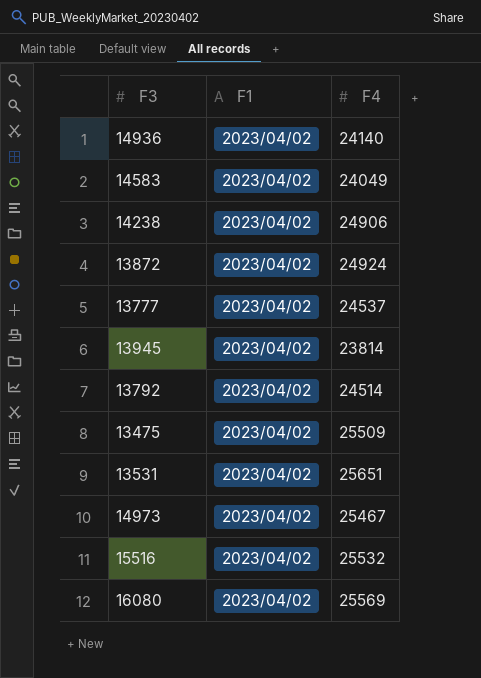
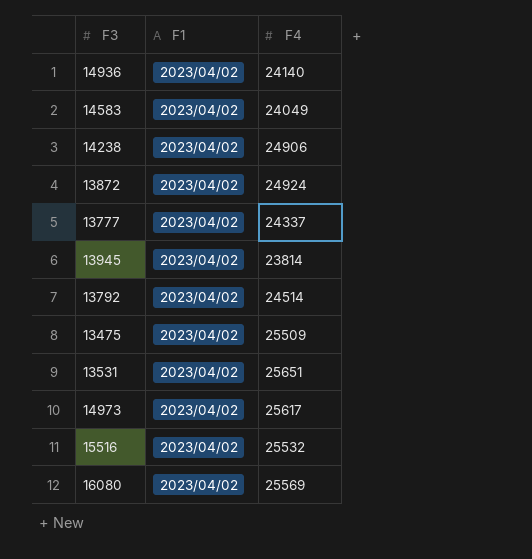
13777 | F4: 24537 -> 24337
14973 | F4: 25467 -> 25617

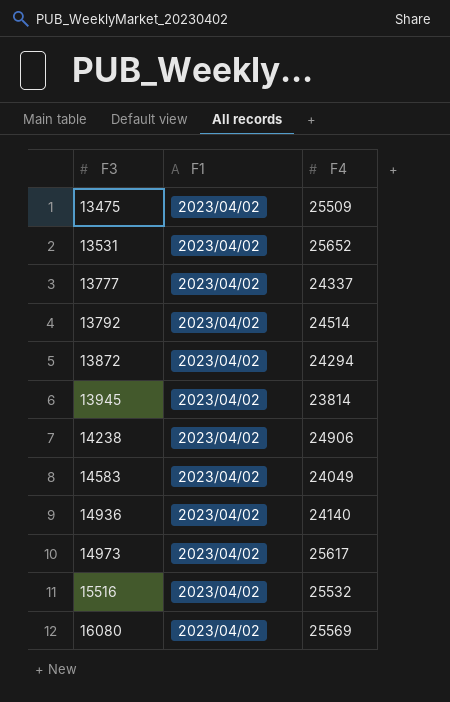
row order: none -> F3 ascending
13531 | F4: 25651 -> 25652
13872 | F4: 24924 -> 24294

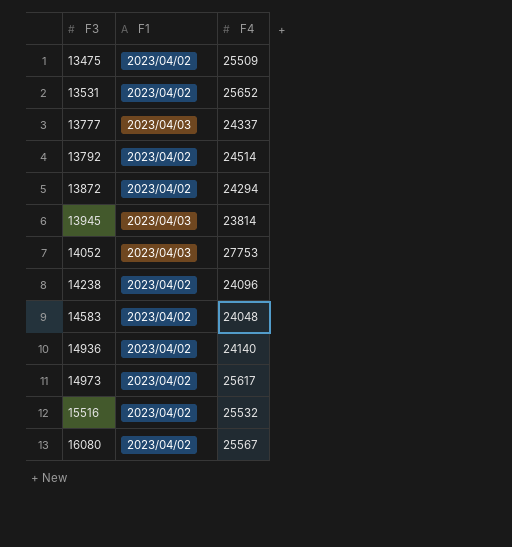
13777 | F1: 2023/04/02 -> 2023/04/03
13945 | F1: 2023/04/02 -> 2023/04/03
row 14052: none -> 2023/04/03 | 27753
14238 | F4: 24906 -> 24096
14583 | F4: 24049 -> 24048
16080 | F4: 25569 -> 25567

